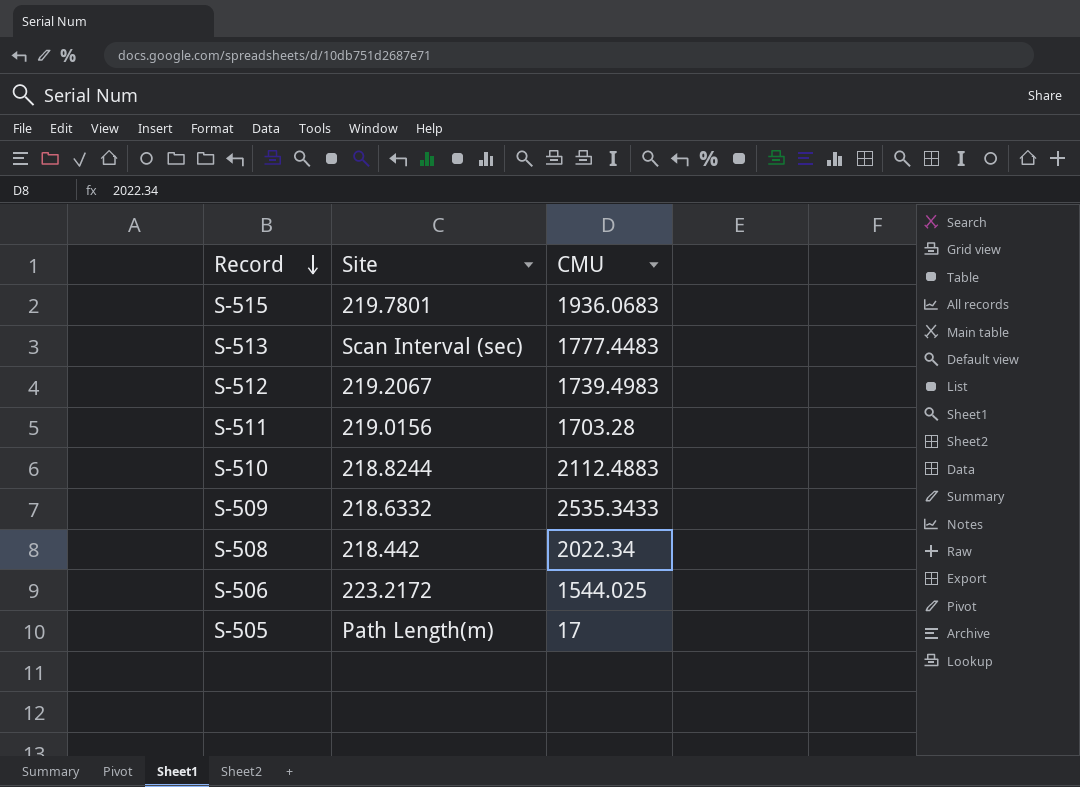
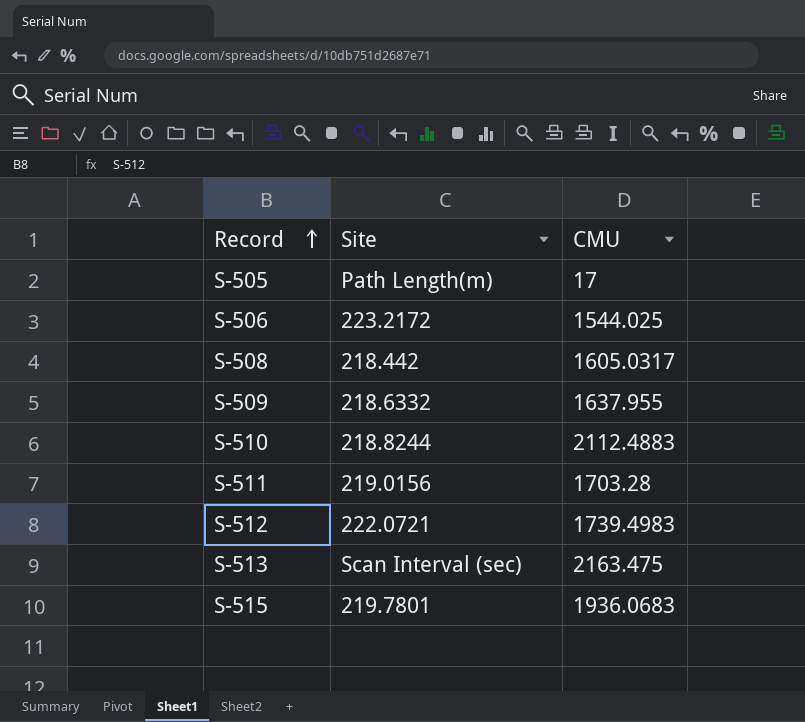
row order: Record descending -> Record ascending
S-508 | CMU: 2022.34 -> 1605.0317
S-509 | CMU: 2535.3433 -> 1637.955
S-512 | Site: 219.2067 -> 222.0721
S-513 | CMU: 1777.4483 -> 2163.475

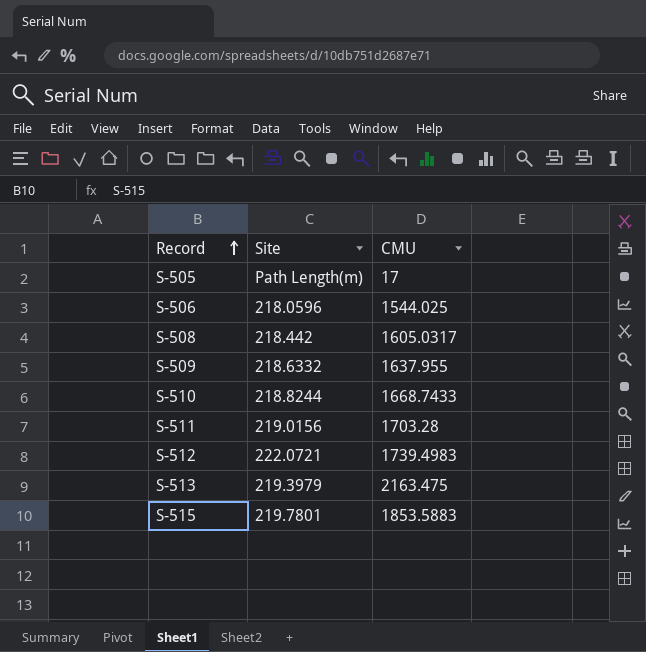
S-506 | Site: 223.2172 -> 218.0596
S-510 | CMU: 2112.4883 -> 1668.7433
S-513 | Site: Scan Interval (sec) -> 219.3979
S-515 | CMU: 1936.0683 -> 1853.5883

